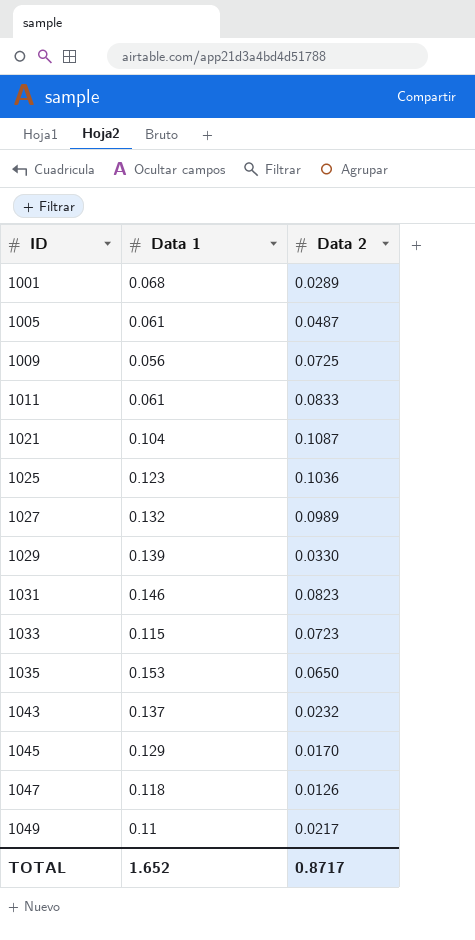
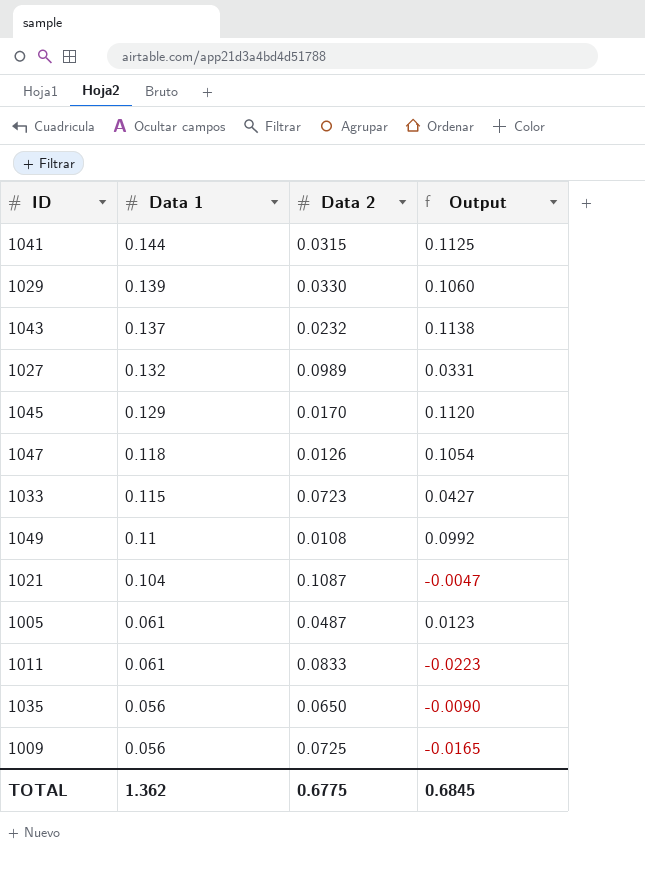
row order: ID ascending -> Data 1 descending
column Output | formula: none -> [Data 1] - [Data 2]
row 1001: 0.068 | 0.0289 -> none
row 1025: 0.123 | 0.1036 -> none
row 1031: 0.146 | 0.0823 -> none
row 1041: none -> 0.144 | 0.0315 | 0.1125
1049 | Data 2: 0.0217 -> 0.0108
1035 | Data 1: 0.153 -> 0.056
TOTAL | Data 1: 1.652 -> 1.362
TOTAL | Data 2: 0.8717 -> 0.6775

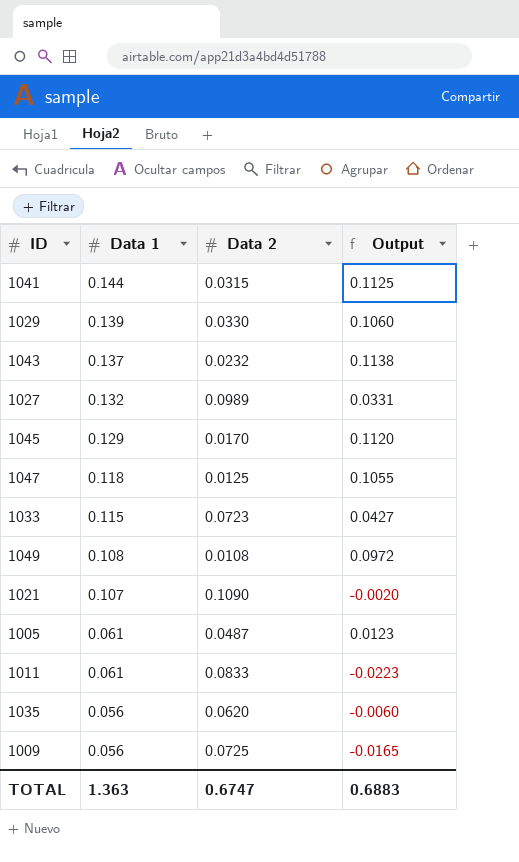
1047 | Data 2: 0.0126 -> 0.0125
1047 | Output: 0.1054 -> 0.1055
1049 | Data 1: 0.11 -> 0.108
1049 | Output: 0.0992 -> 0.0972
1021 | Data 1: 0.104 -> 0.107
1021 | Data 2: 0.1087 -> 0.1090
1021 | Output: -0.0047 -> -0.0020
1035 | Data 2: 0.0650 -> 0.0620
1035 | Output: -0.0090 -> -0.0060
TOTAL | Data 1: 1.362 -> 1.363
TOTAL | Data 2: 0.6775 -> 0.6747
TOTAL | Output: 0.6845 -> 0.6883

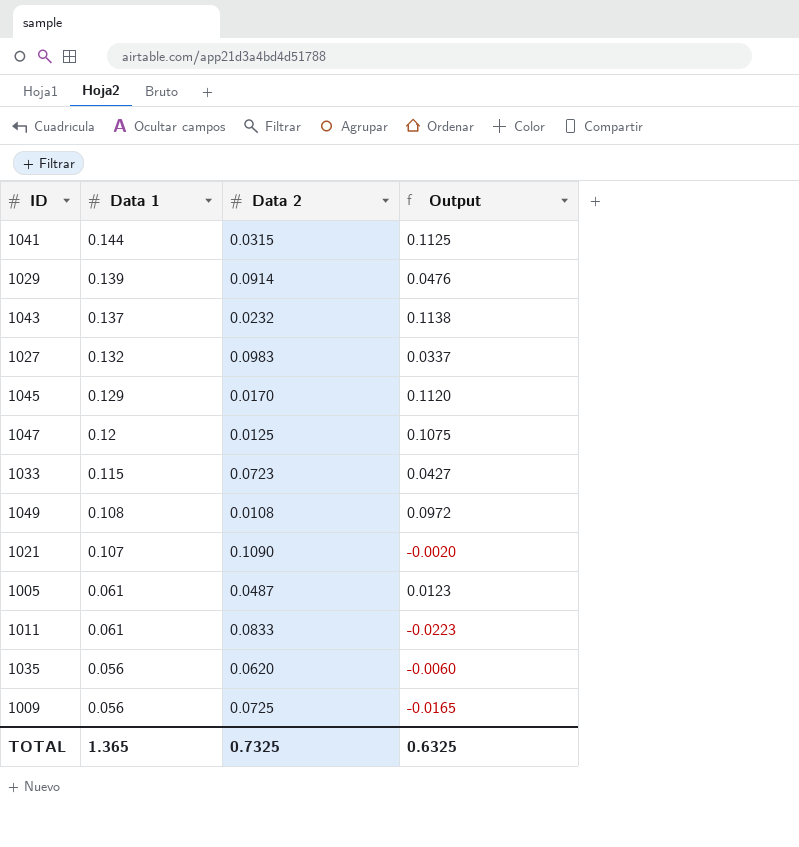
1029 | Data 2: 0.0330 -> 0.0914
1029 | Output: 0.1060 -> 0.0476
1027 | Data 2: 0.0989 -> 0.0983
1027 | Output: 0.0331 -> 0.0337
1047 | Data 1: 0.118 -> 0.12
1047 | Output: 0.1055 -> 0.1075
TOTAL | Data 1: 1.363 -> 1.365
TOTAL | Data 2: 0.6747 -> 0.7325
TOTAL | Output: 0.6883 -> 0.6325

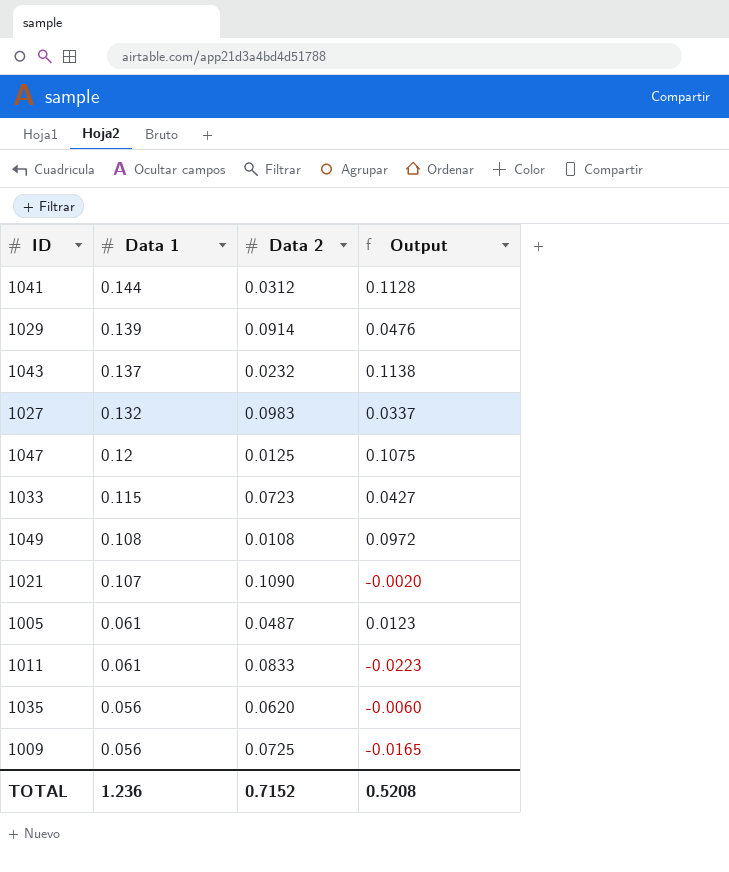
row 1045: 0.129 | 0.0170 | 0.1120 -> none
1041 | Data 2: 0.0315 -> 0.0312
1041 | Output: 0.1125 -> 0.1128
TOTAL | Data 1: 1.365 -> 1.236
TOTAL | Data 2: 0.7325 -> 0.7152
TOTAL | Output: 0.6325 -> 0.5208

